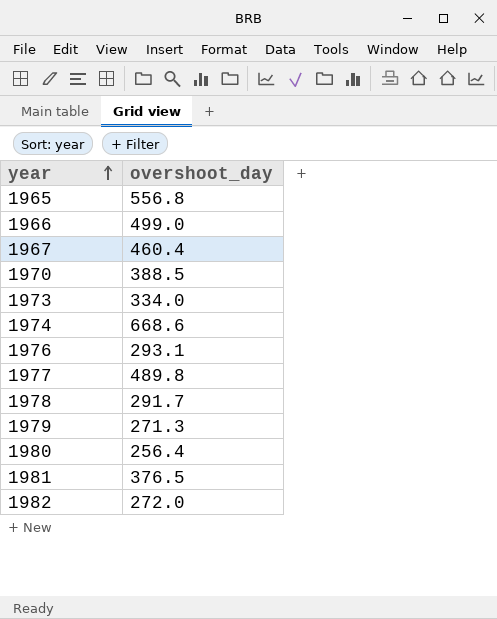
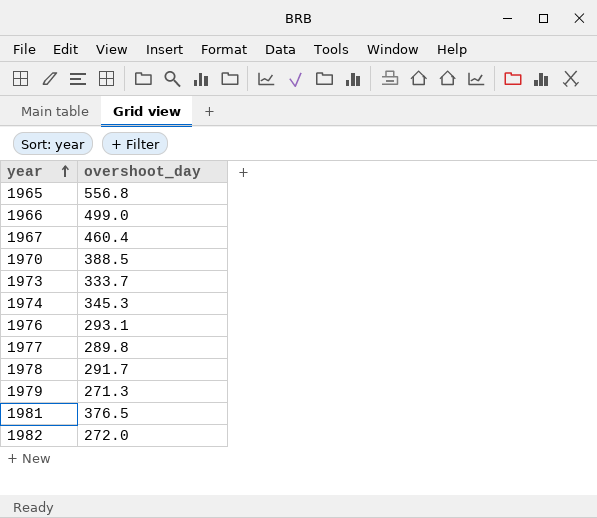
row 1980: 256.4 -> none
1973 | overshoot_day: 334.0 -> 333.7
1974 | overshoot_day: 668.6 -> 345.3
1977 | overshoot_day: 489.8 -> 289.8

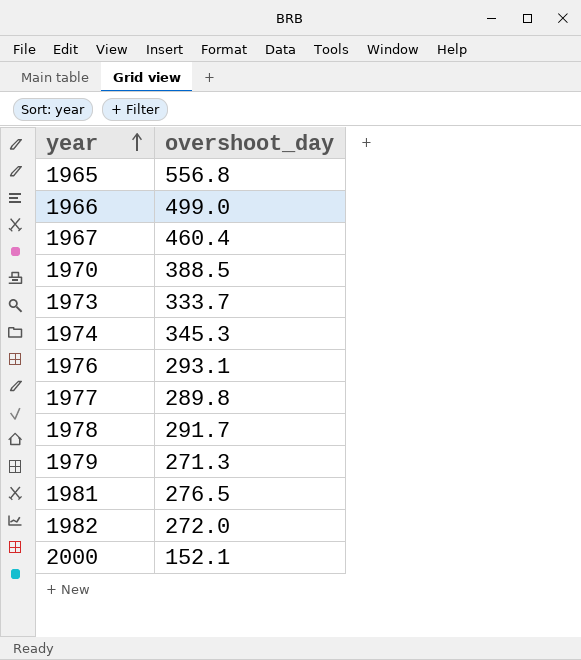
1981 | overshoot_day: 376.5 -> 276.5
row 2000: none -> 152.1

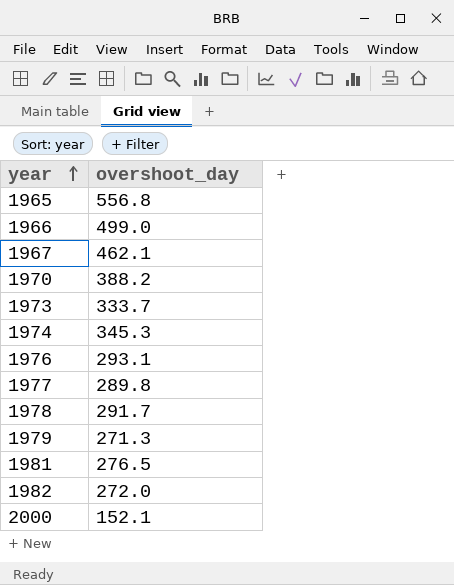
1967 | overshoot_day: 460.4 -> 462.1
1970 | overshoot_day: 388.5 -> 388.2

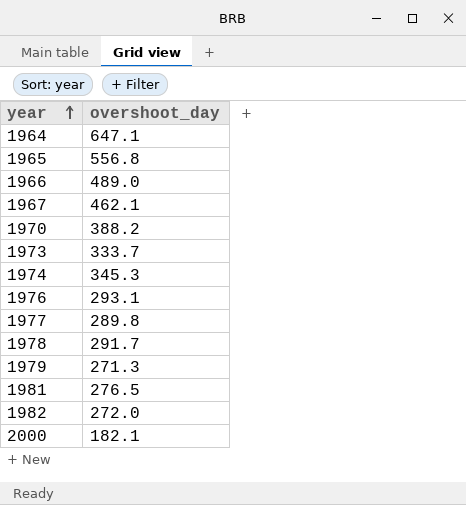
row 1964: none -> 647.1
1966 | overshoot_day: 499.0 -> 489.0
2000 | overshoot_day: 152.1 -> 182.1

